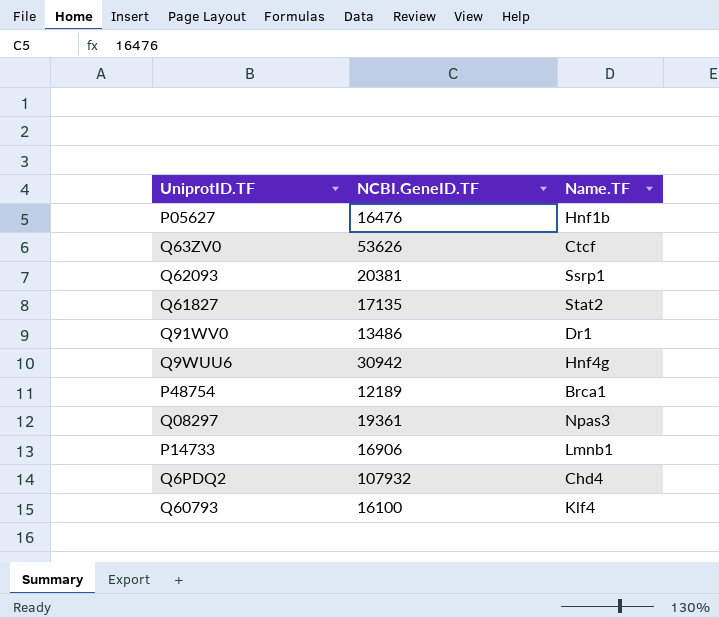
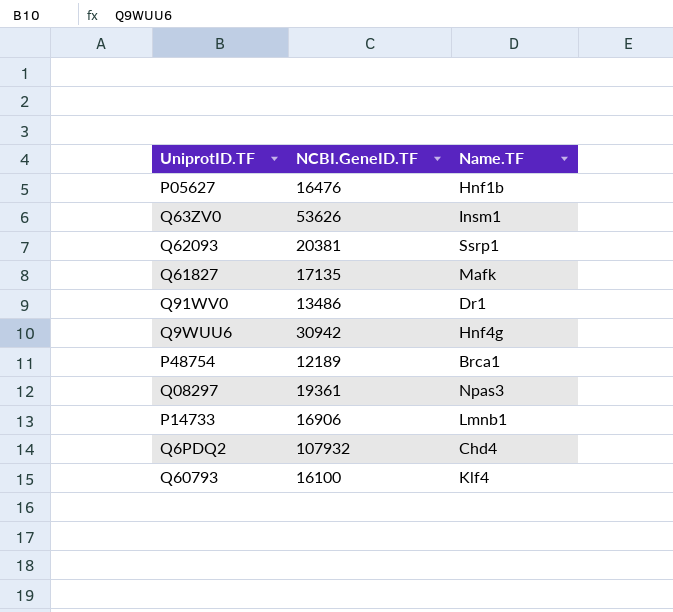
Q63ZV0 | Name.TF: Ctcf -> Insm1
Q61827 | Name.TF: Stat2 -> Mafk

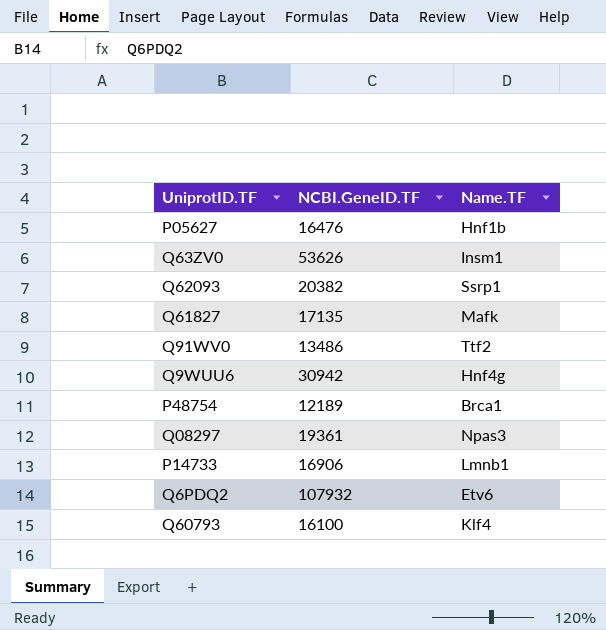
Q62093 | NCBI.GeneID.TF: 20381 -> 20382
Q91WV0 | Name.TF: Dr1 -> Ttf2
Q6PDQ2 | Name.TF: Chd4 -> Etv6

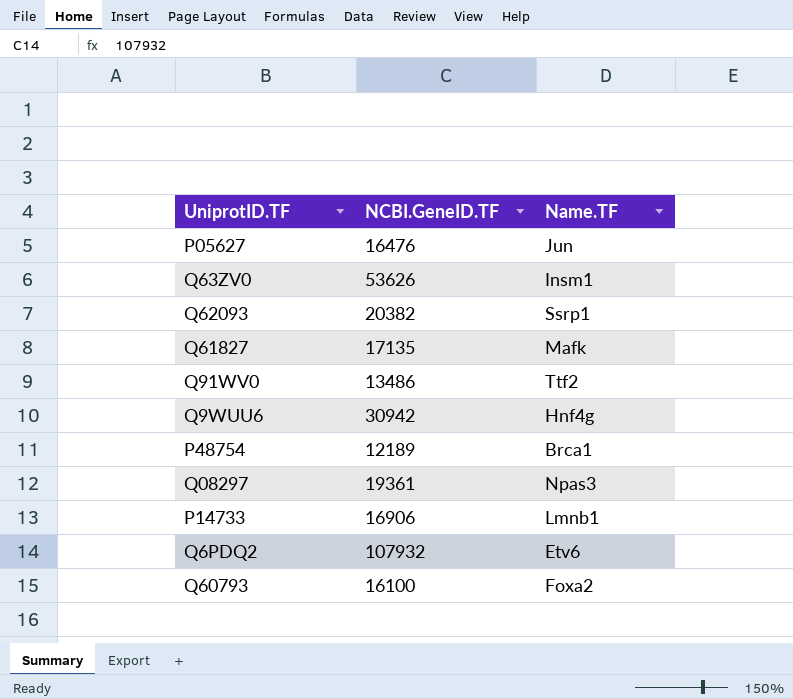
P05627 | Name.TF: Hnf1b -> Jun
Q60793 | Name.TF: Klf4 -> Foxa2

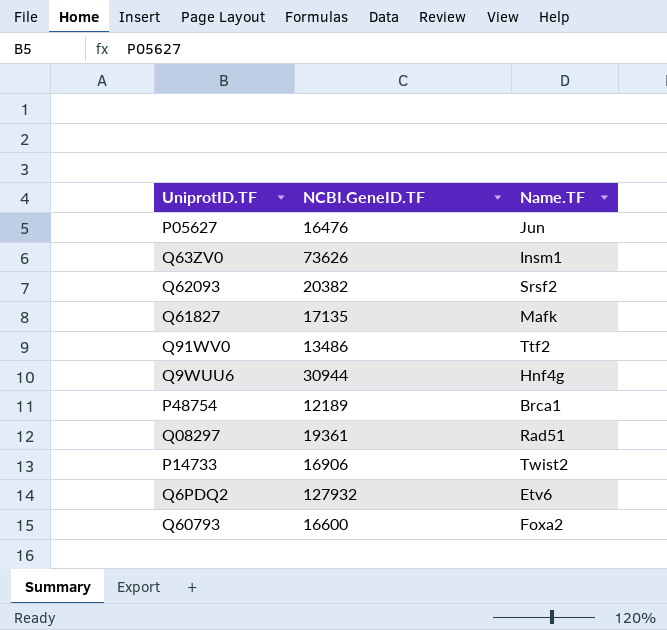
Q63ZV0 | NCBI.GeneID.TF: 53626 -> 73626
Q62093 | Name.TF: Ssrp1 -> Srsf2
Q9WUU6 | NCBI.GeneID.TF: 30942 -> 30944
Q08297 | Name.TF: Npas3 -> Rad51
P14733 | Name.TF: Lmnb1 -> Twist2
Q6PDQ2 | NCBI.GeneID.TF: 107932 -> 127932
Q60793 | NCBI.GeneID.TF: 16100 -> 16600

